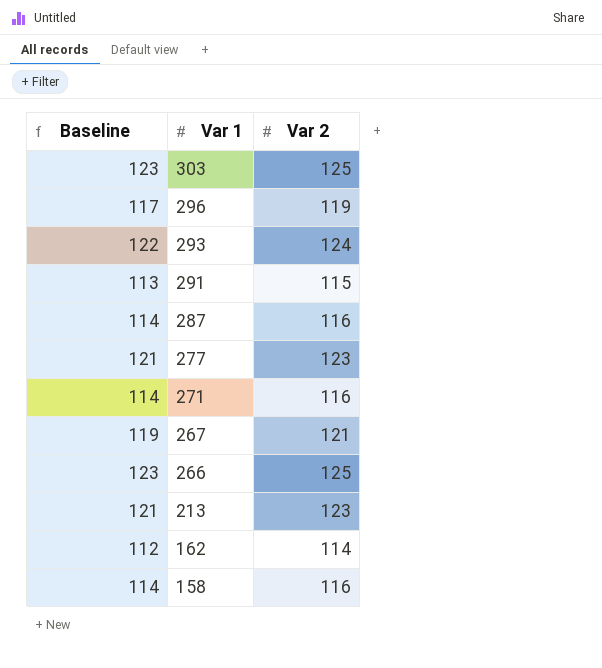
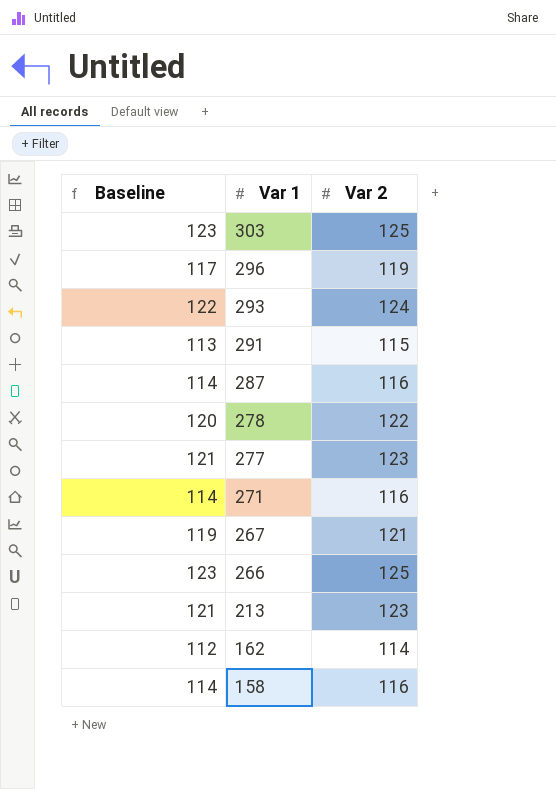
row 278: none -> 120 | 122

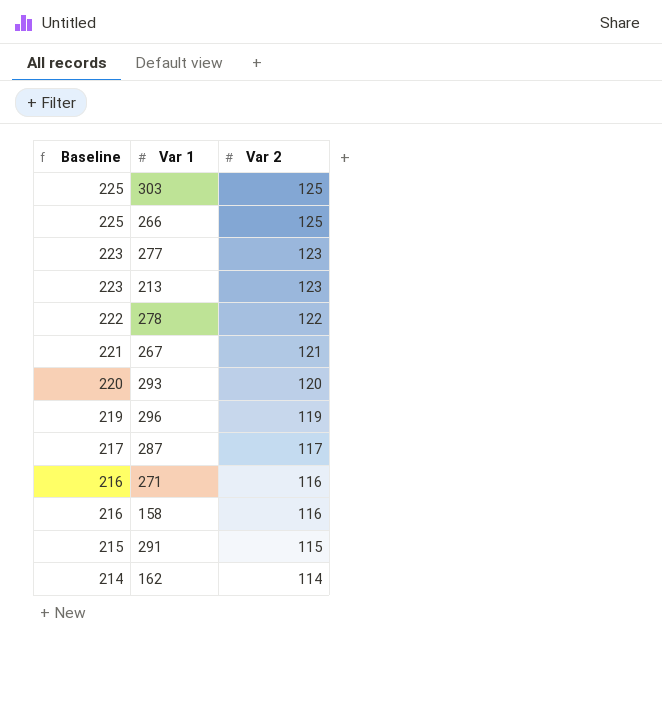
row order: Var 1 descending -> Baseline descending
column Baseline | formula: [Var 2] - 2 -> [Var 2] + 100
293 | Var 2: 124 -> 120
287 | Var 2: 116 -> 117

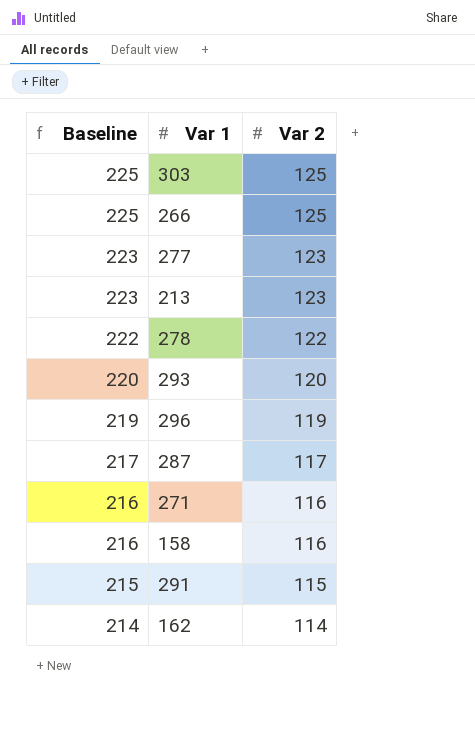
row 267: 221 | 121 -> none

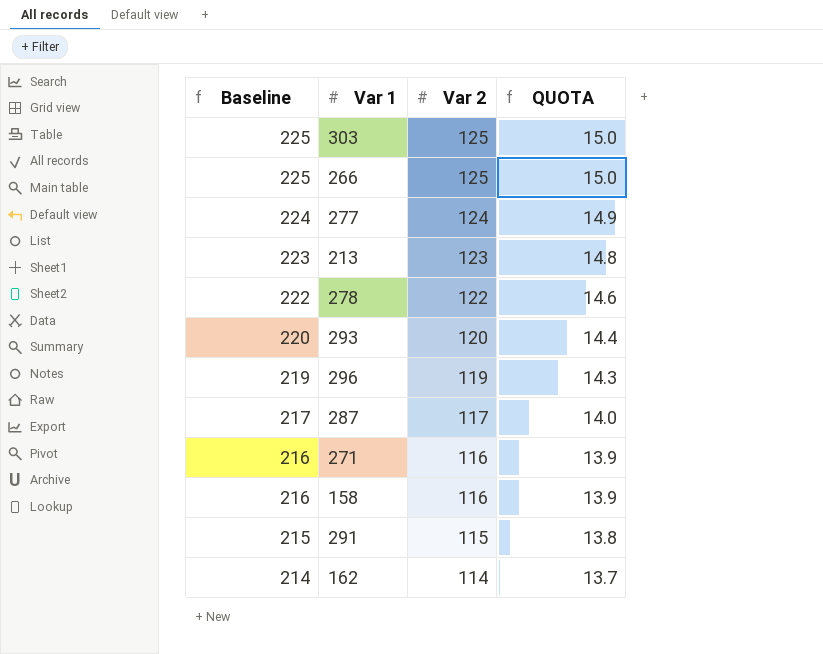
column QUOTA | formula: none -> [Var 2] * 0.12
277 | Baseline: 223 -> 224
277 | Var 2: 123 -> 124

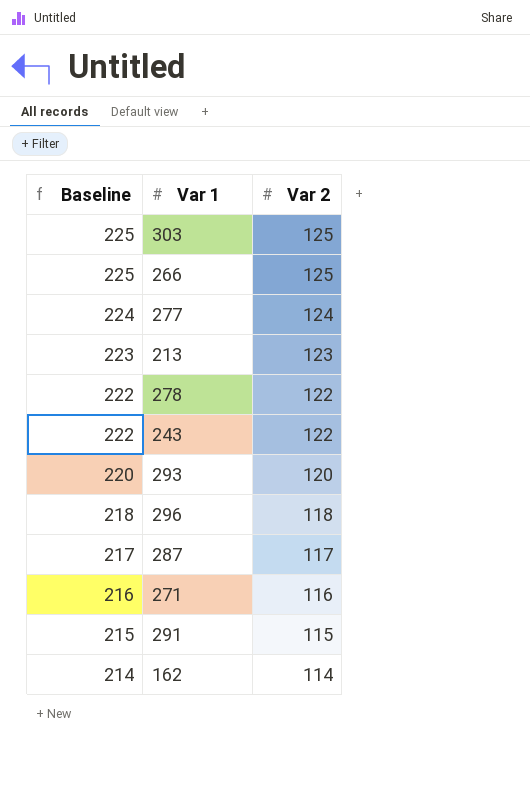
column QUOTA | formula: [Var 2] * 0.12 -> none
row 158: 216 | 116 | 13.9 -> none
row 243: none -> 222 | 122
296 | Baseline: 219 -> 218
296 | Var 2: 119 -> 118

